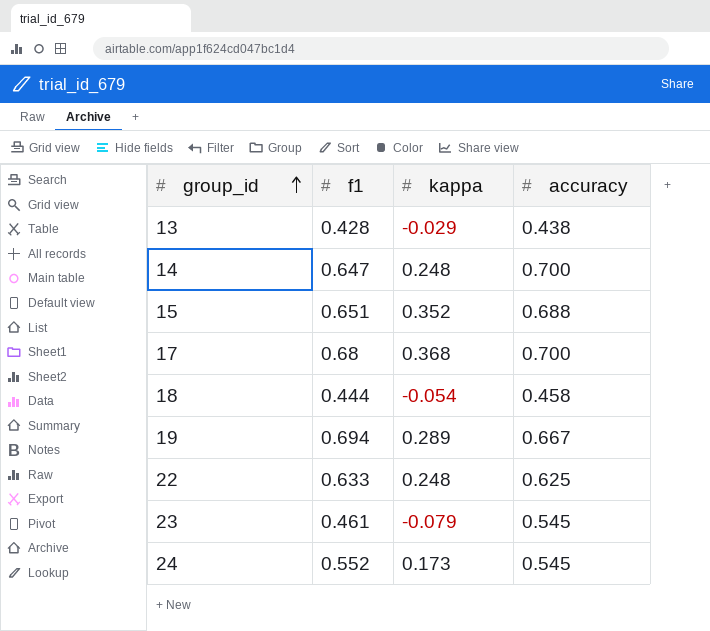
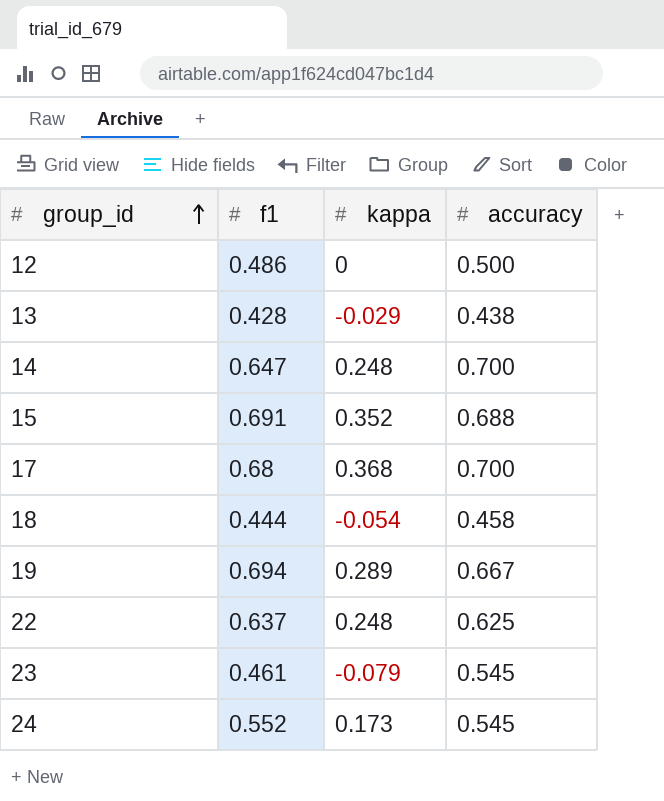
row 12: none -> 0.486 | 0 | 0.500
15 | f1: 0.651 -> 0.691
22 | f1: 0.633 -> 0.637

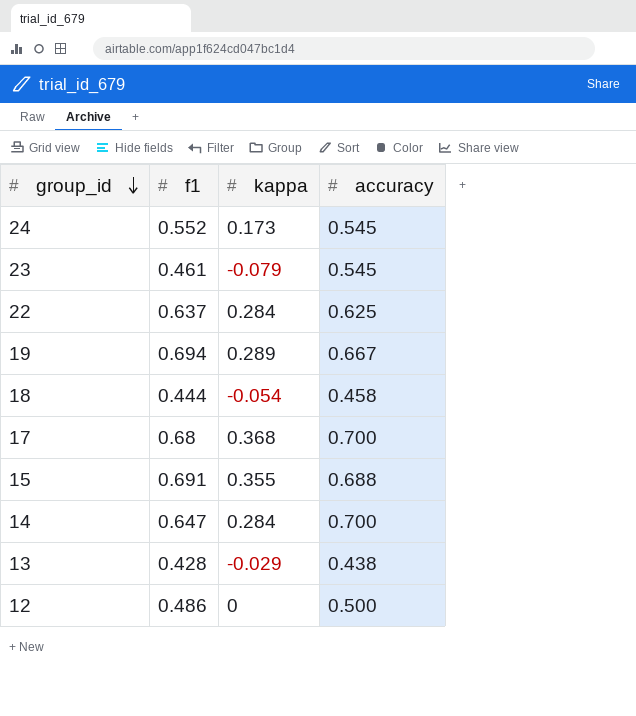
row order: group_id ascending -> group_id descending
22 | kappa: 0.248 -> 0.284
15 | kappa: 0.352 -> 0.355
14 | kappa: 0.248 -> 0.284

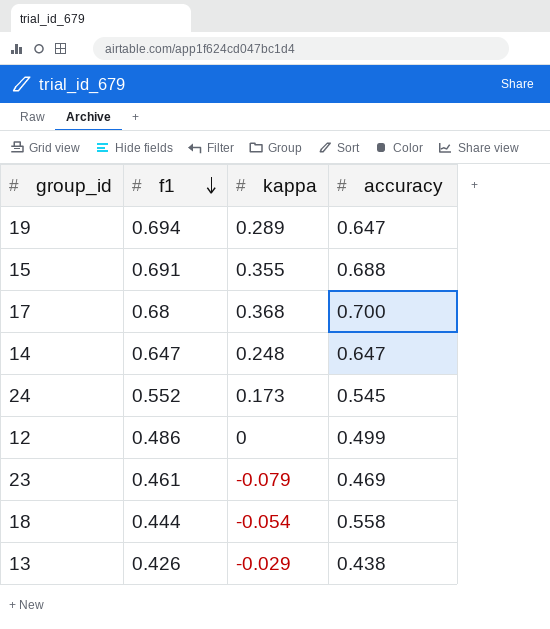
row order: group_id descending -> f1 descending
row 22: 0.637 | 0.284 | 0.625 -> none
19 | accuracy: 0.667 -> 0.647
14 | kappa: 0.284 -> 0.248
14 | accuracy: 0.700 -> 0.647
12 | accuracy: 0.500 -> 0.499
23 | accuracy: 0.545 -> 0.469
18 | accuracy: 0.458 -> 0.558
13 | f1: 0.428 -> 0.426

